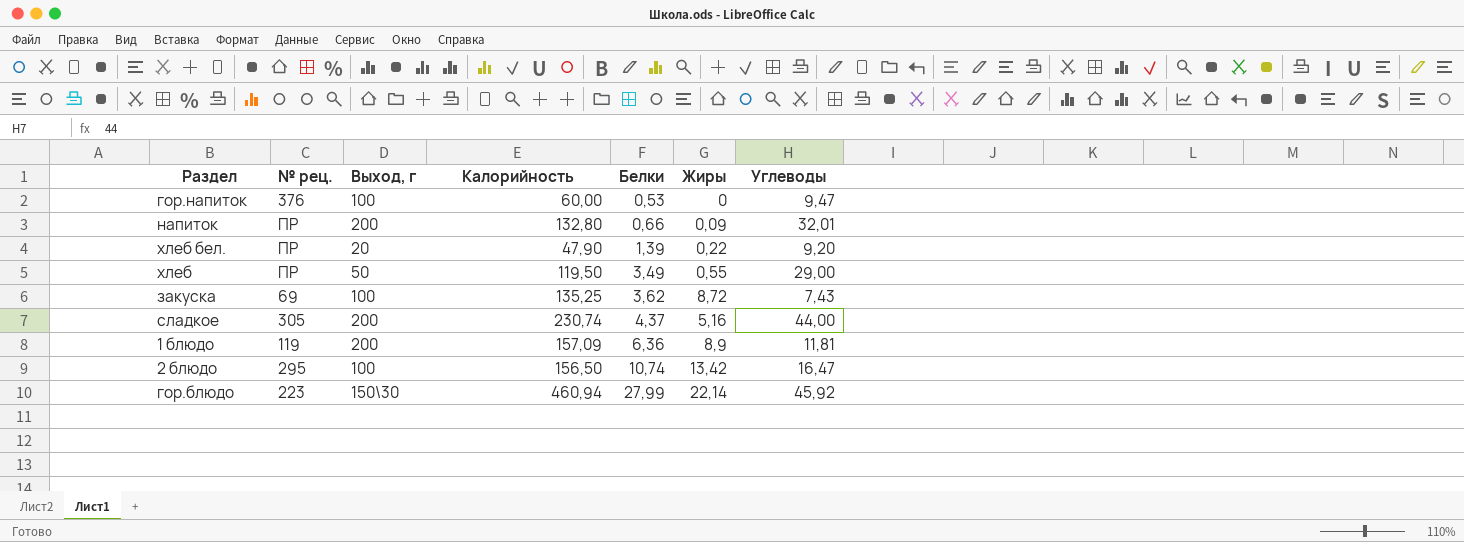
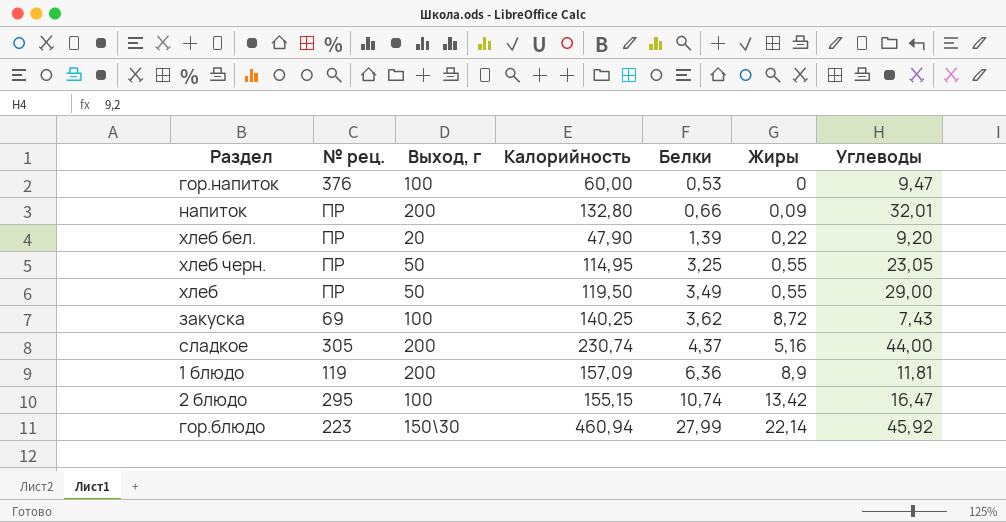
row хлеб черн.: none -> ПР | 50 | 114,95 | 3,25 | 0,55 | 23,05
закуска | Калорийность: 135,25 -> 140,25
2 блюдо | Калорийность: 156,50 -> 155,15

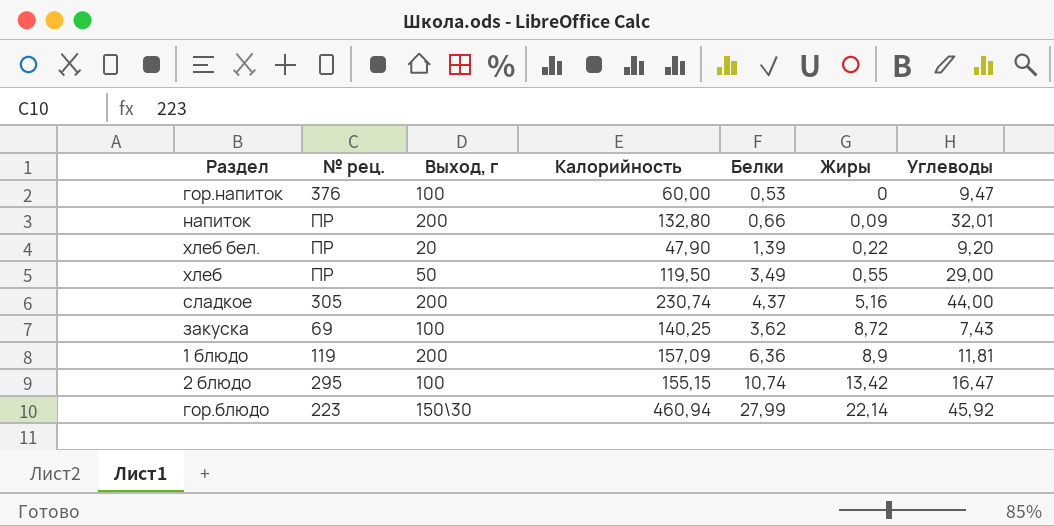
row order: Белки ascending -> Жиры ascending
row хлеб черн.: ПР | 50 | 114,95 | 3,25 | 0,55 | 23,05 -> none

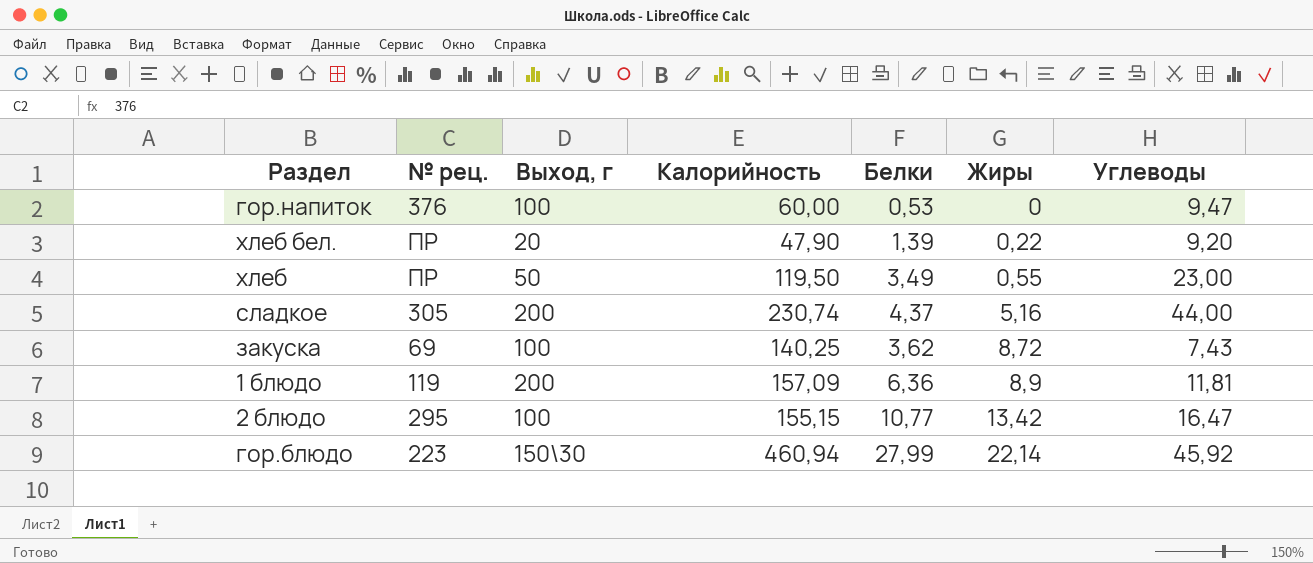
row напиток: ПР | 200 | 132,80 | 0,66 | 0,09 | 32,01 -> none
хлеб | Углеводы: 29,00 -> 23,00
2 блюдо | Белки: 10,74 -> 10,77

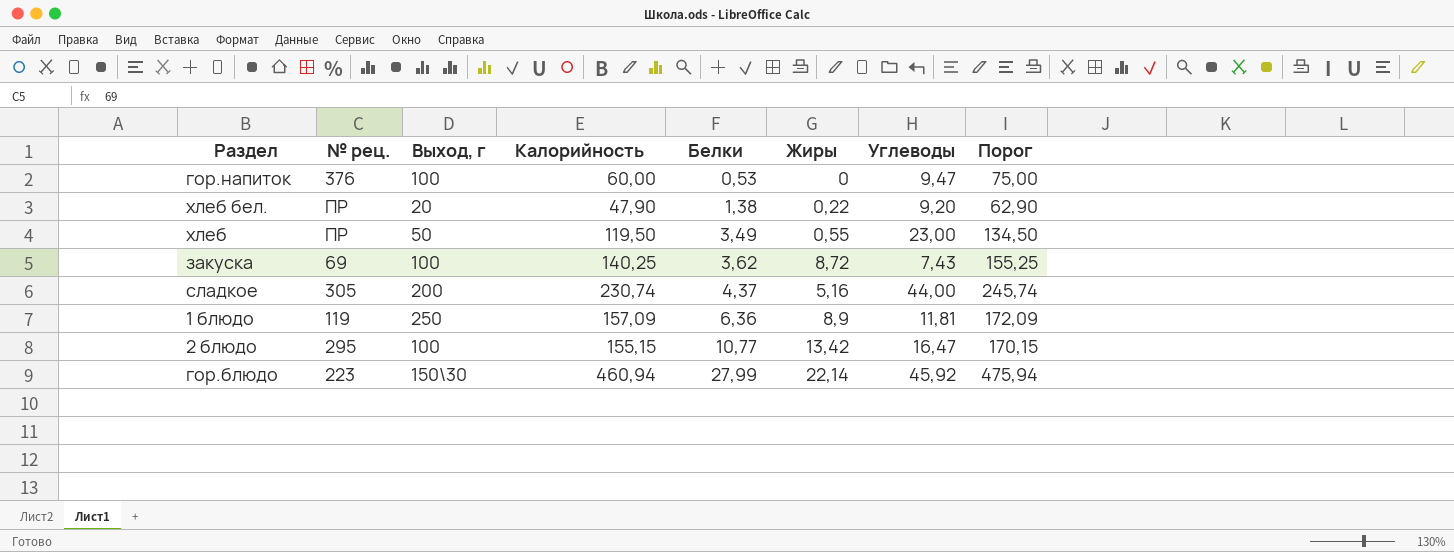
row order: Жиры ascending -> Белки ascending
column Порог | formula: none -> [Калорийность] + 15
хлеб бел. | Белки: 1,39 -> 1,38
1 блюдо | Выход, г: 200 -> 250

